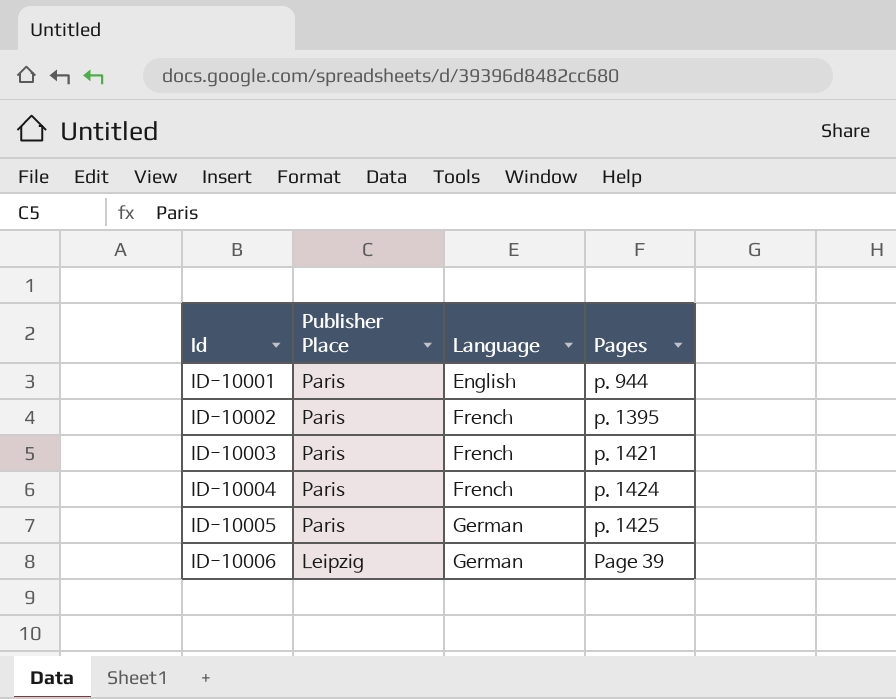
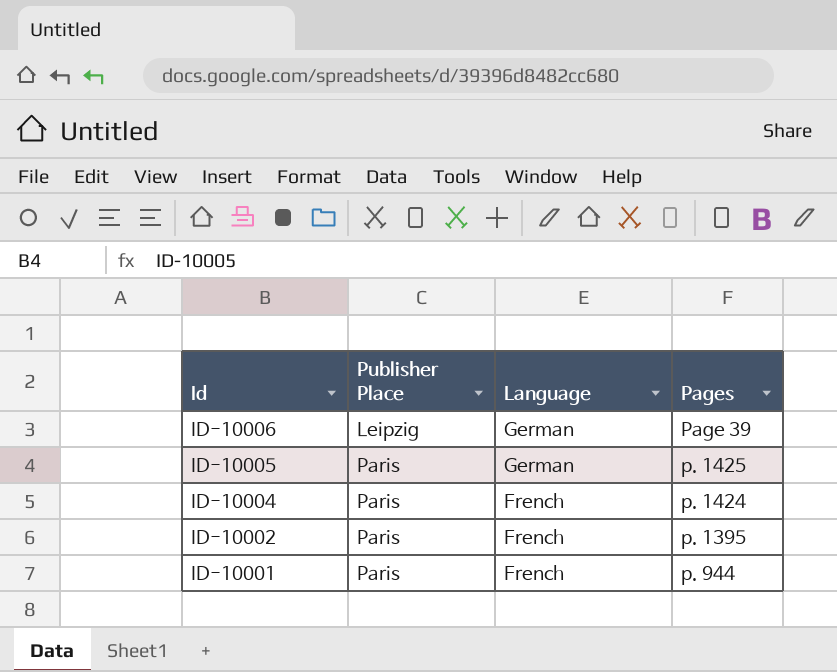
row order: Id ascending -> Id descending
row ID-10003: Paris | French | p. 1421 -> none
ID-10001 | Language: English -> French

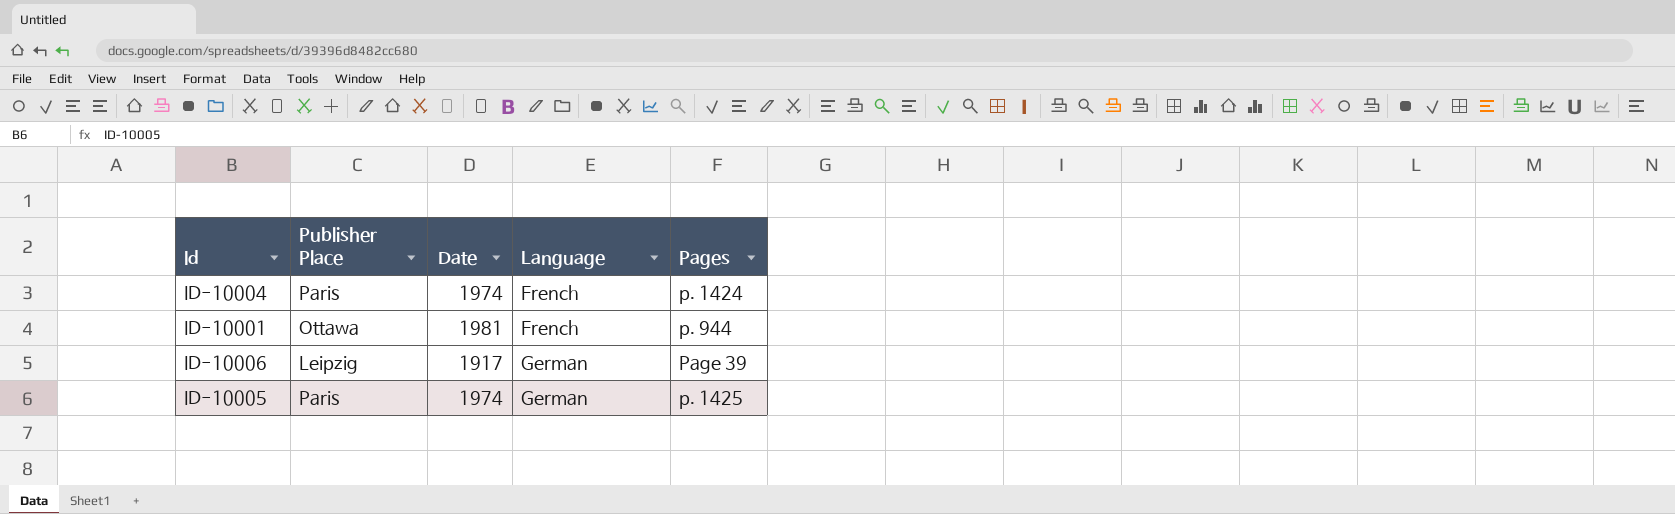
row order: Id descending -> Language ascending
column Date | position: none -> 3
row ID-10002: Paris | French | p. 1395 -> none
ID-10001 | Publisher Place: Paris -> Ottawa

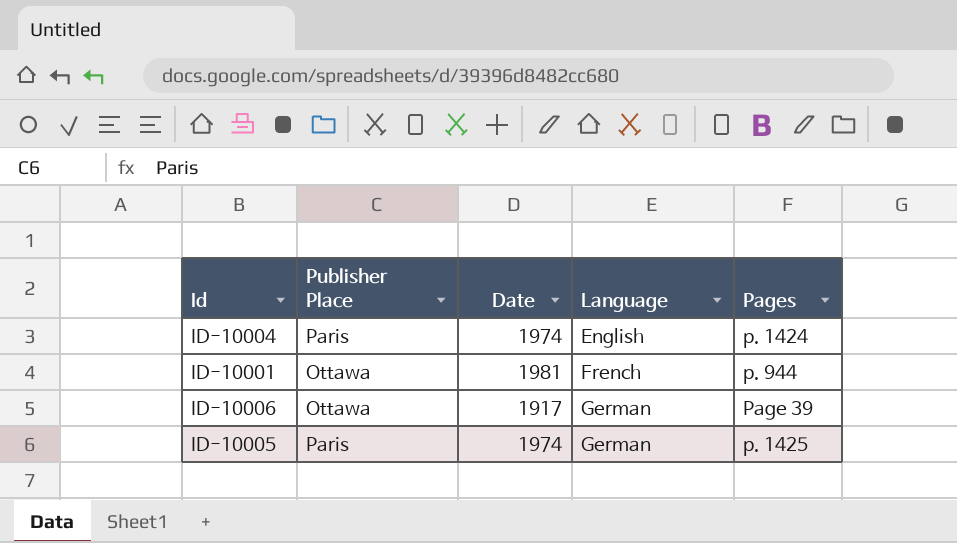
ID-10004 | Language: French -> English
ID-10006 | Publisher Place: Leipzig -> Ottawa

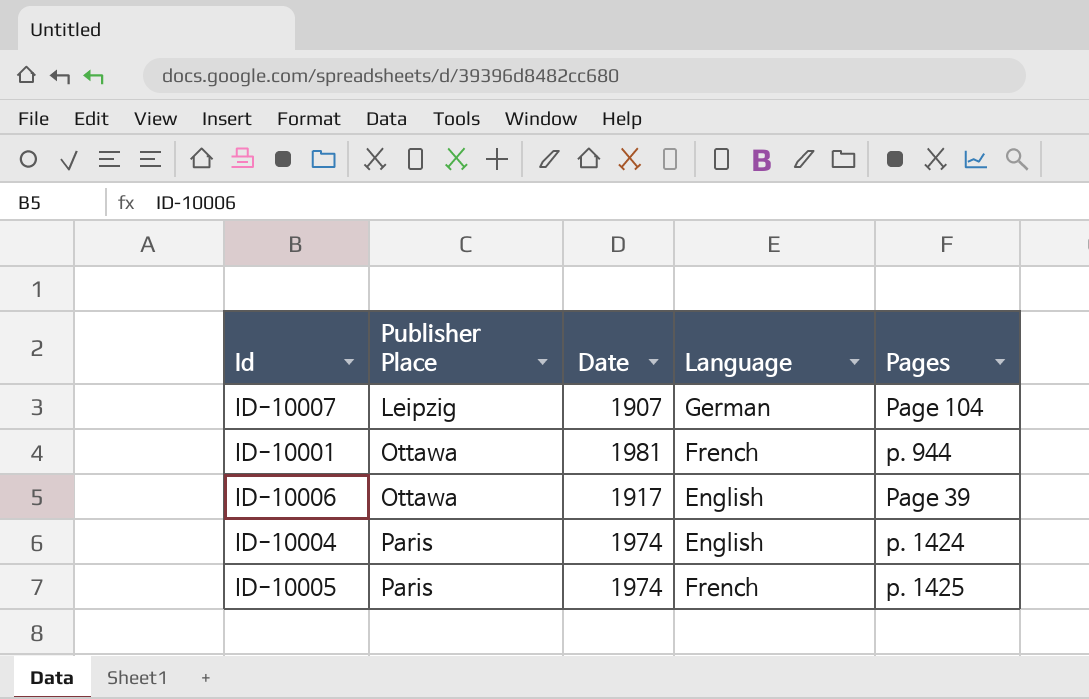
row order: Language ascending -> Publisher Place ascending
row ID-10007: none -> Leipzig | 1907 | German | Page 104
ID-10006 | Language: German -> English
ID-10005 | Language: German -> French

